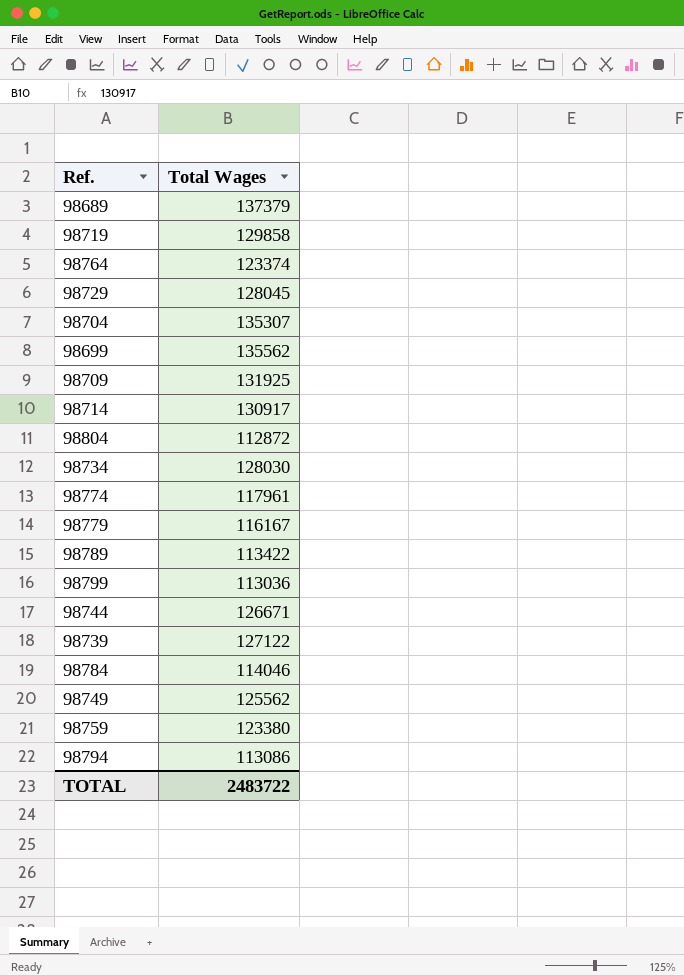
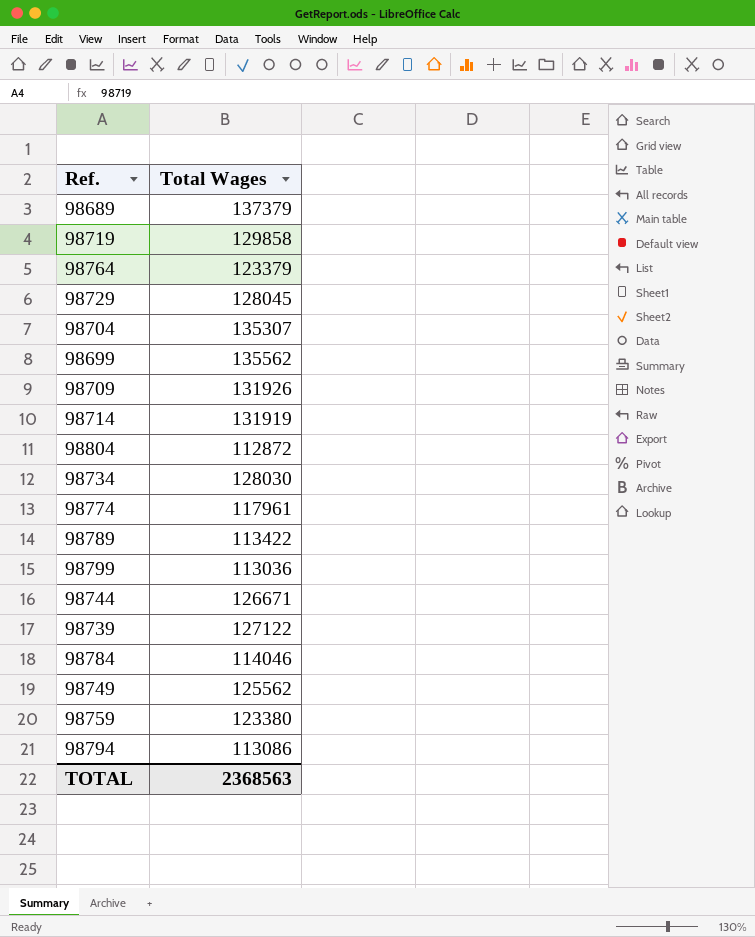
row 98779: 116167 -> none
98764 | Total Wages: 123374 -> 123379
98709 | Total Wages: 131925 -> 131926
98714 | Total Wages: 130917 -> 131919
TOTAL | Total Wages: 2483722 -> 2368563

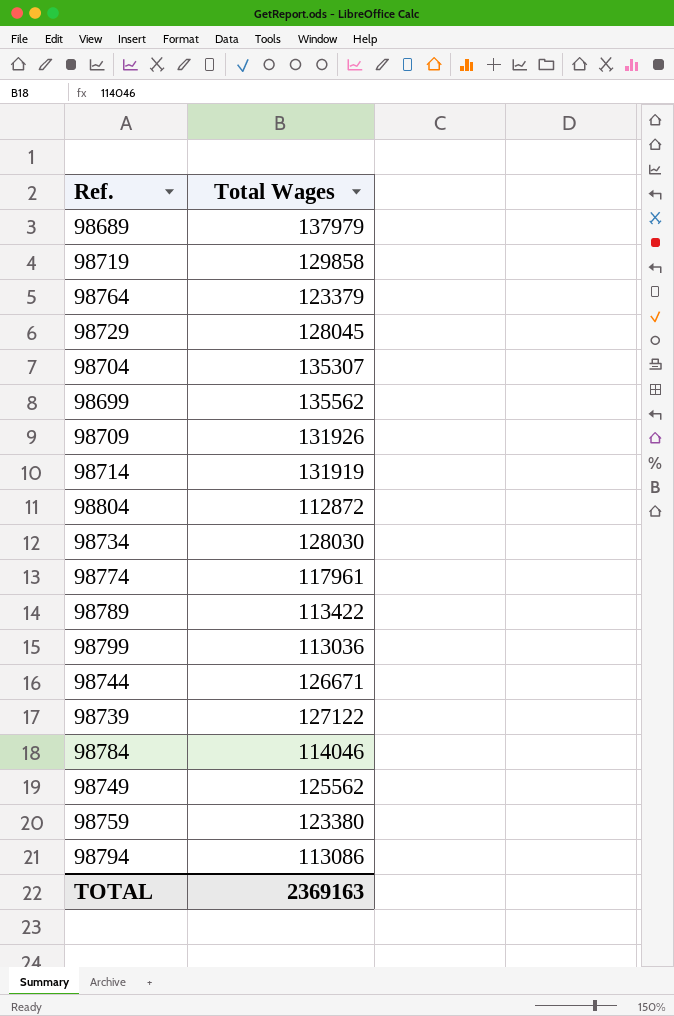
98689 | Total Wages: 137379 -> 137979
TOTAL | Total Wages: 2368563 -> 2369163

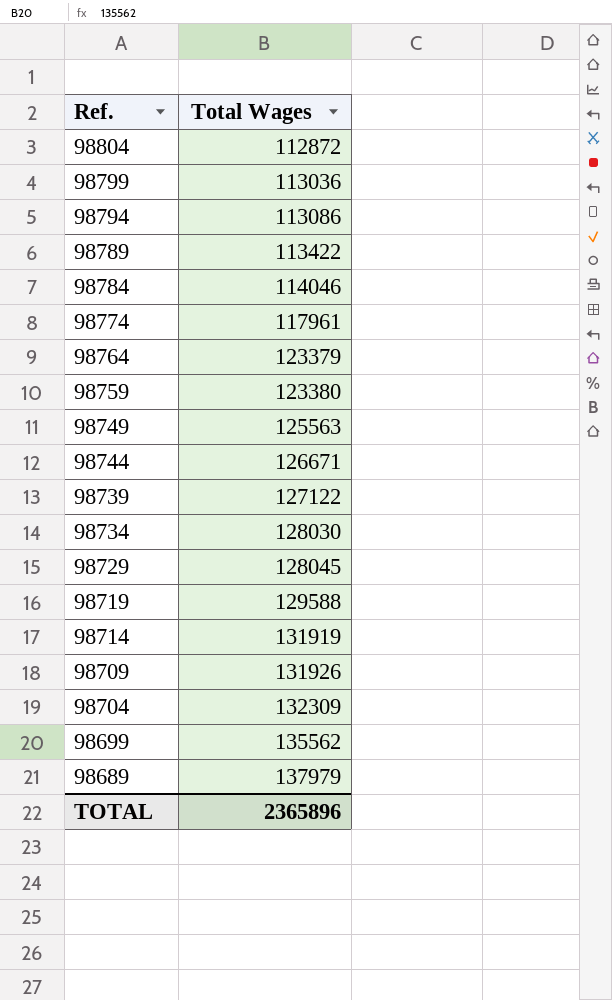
row order: none -> Ref. descending
98749 | Total Wages: 125562 -> 125563
98719 | Total Wages: 129858 -> 129588
98704 | Total Wages: 135307 -> 132309
TOTAL | Total Wages: 2369163 -> 2365896

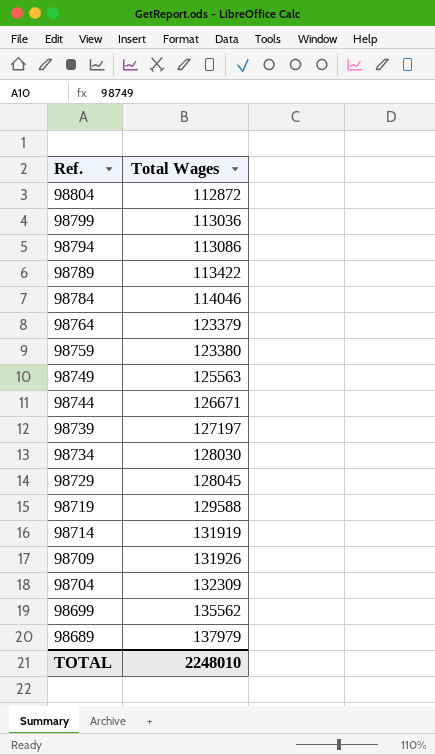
row 98774: 117961 -> none
98739 | Total Wages: 127122 -> 127197
TOTAL | Total Wages: 2365896 -> 2248010

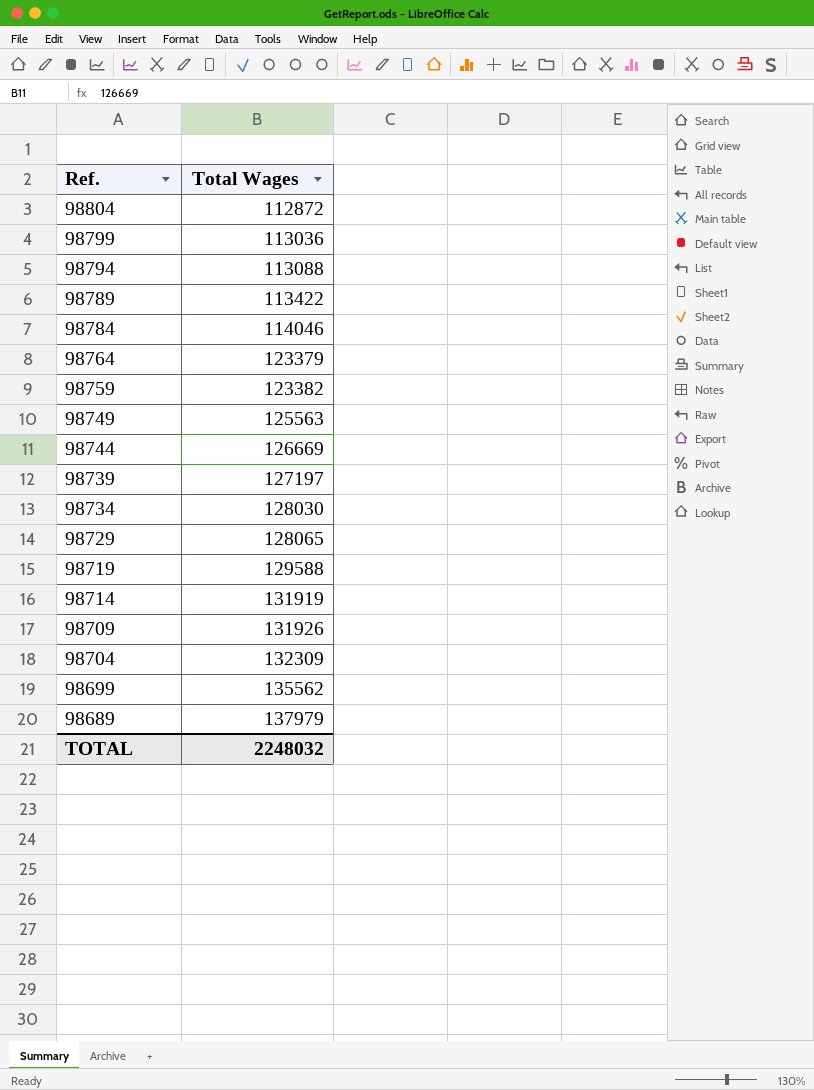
98794 | Total Wages: 113086 -> 113088
98759 | Total Wages: 123380 -> 123382
98744 | Total Wages: 126671 -> 126669
98729 | Total Wages: 128045 -> 128065
TOTAL | Total Wages: 2248010 -> 2248032

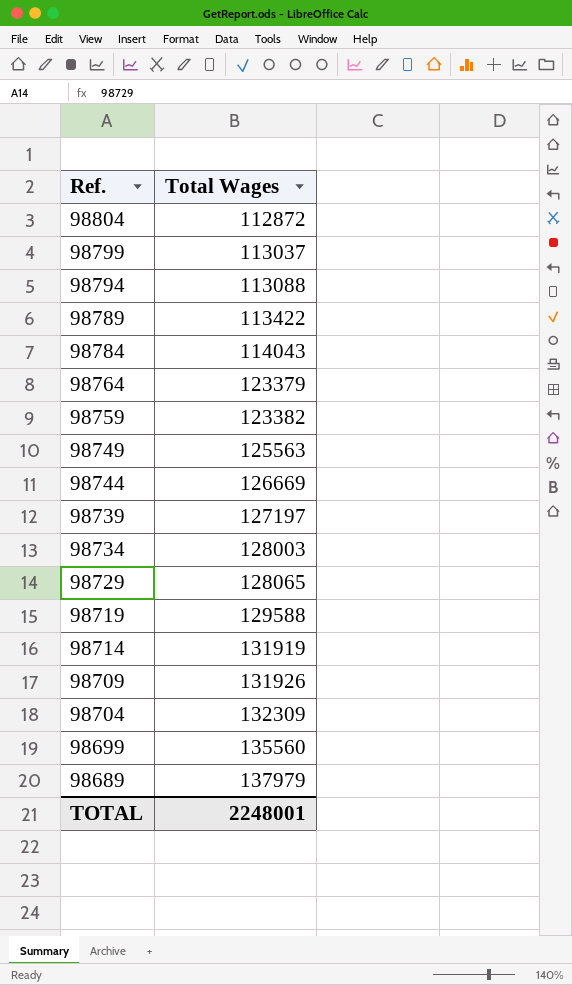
98799 | Total Wages: 113036 -> 113037
98784 | Total Wages: 114046 -> 114043
98734 | Total Wages: 128030 -> 128003
98699 | Total Wages: 135562 -> 135560
TOTAL | Total Wages: 2248032 -> 2248001

